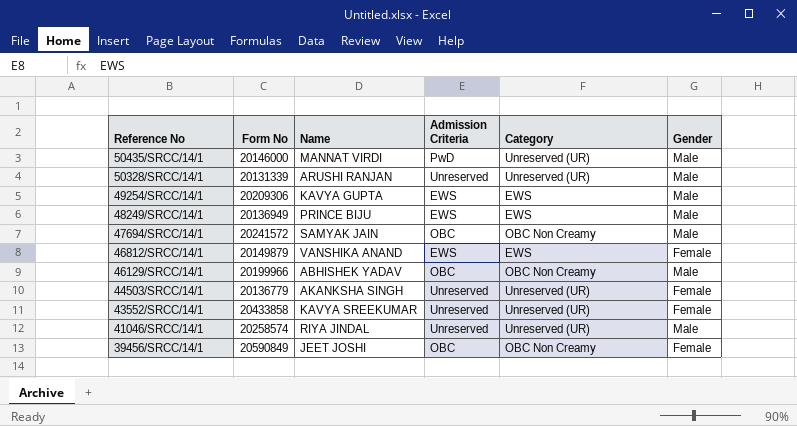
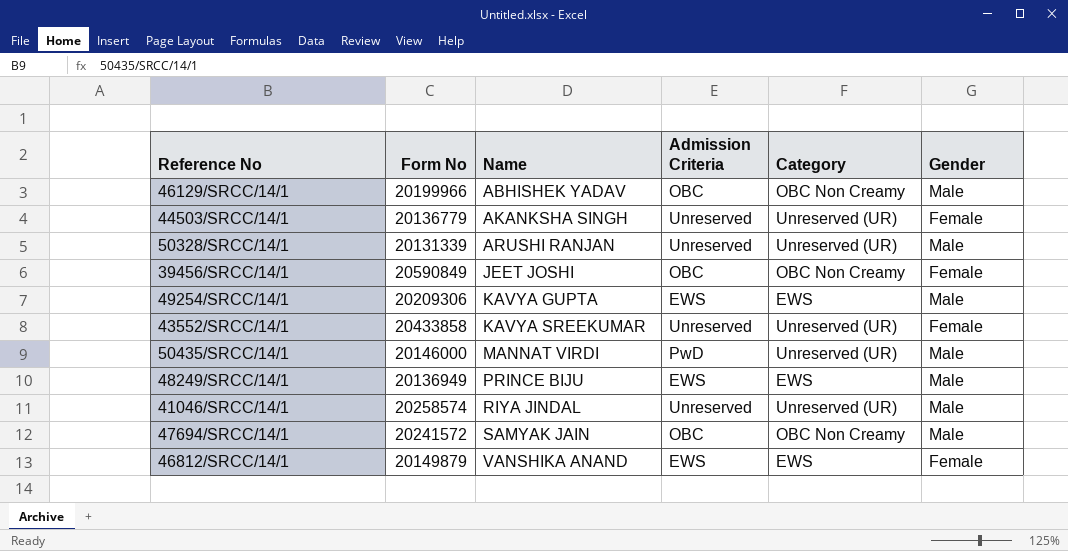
row order: Reference No descending -> Name ascending

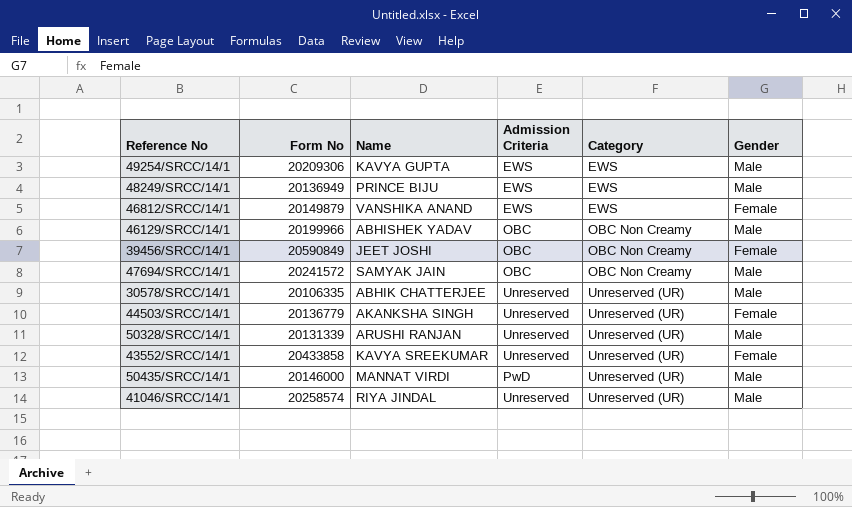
row order: Name ascending -> Category ascending
row 30578/SRCC/14/1: none -> 20106335 | ABHIK CHATTERJEE | Unreserved | Unreserved (UR) | Male

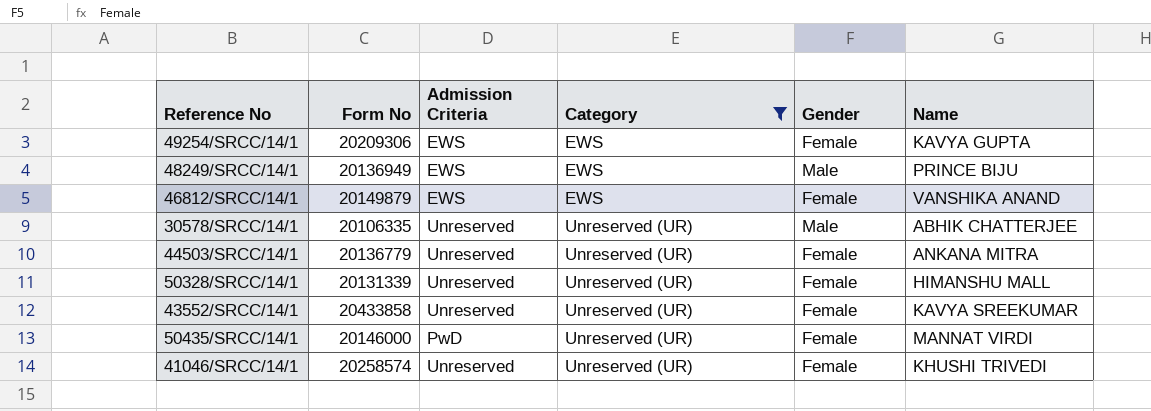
filter: none -> Category != OBC Non Creamy
column Name | position: 3 -> 6
49254/SRCC/14/1 | Gender: Male -> Female
44503/SRCC/14/1 | Name: AKANKSHA SINGH -> ANKANA MITRA
50328/SRCC/14/1 | Gender: Male -> Female
50328/SRCC/14/1 | Name: ARUSHI RANJAN -> HIMANSHU MALL
50435/SRCC/14/1 | Gender: Male -> Female
41046/SRCC/14/1 | Gender: Male -> Female
41046/SRCC/14/1 | Name: RIYA JINDAL -> KHUSHI TRIVEDI

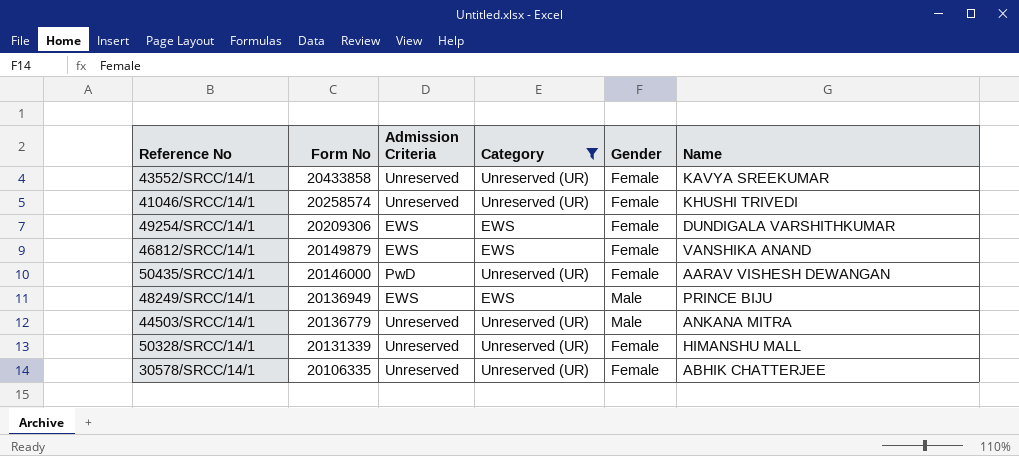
row order: Category ascending -> Form No descending
49254/SRCC/14/1 | Name: KAVYA GUPTA -> DUNDIGALA VARSHITHKUMAR
50435/SRCC/14/1 | Name: MANNAT VIRDI -> AARAV VISHESH DEWANGAN
44503/SRCC/14/1 | Gender: Female -> Male
30578/SRCC/14/1 | Gender: Male -> Female

